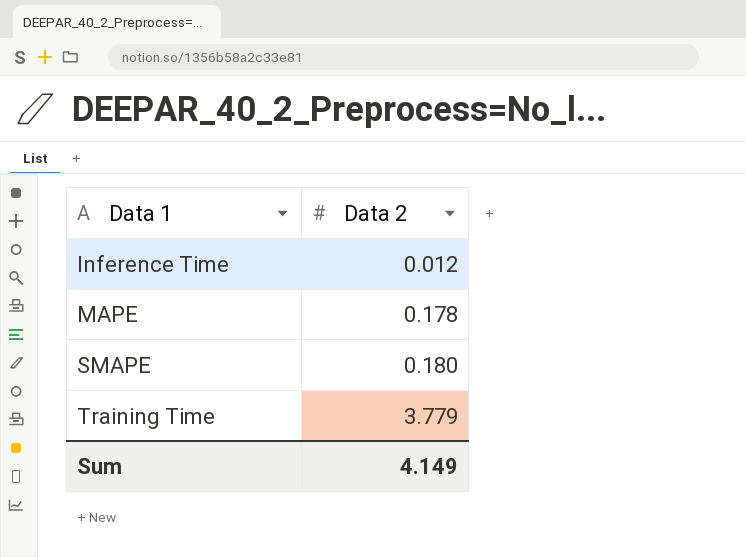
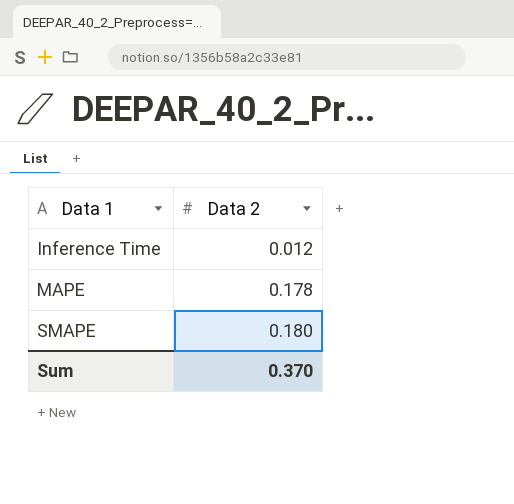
row Training Time: 3.779 -> none
Sum | Data 2: 4.149 -> 0.370

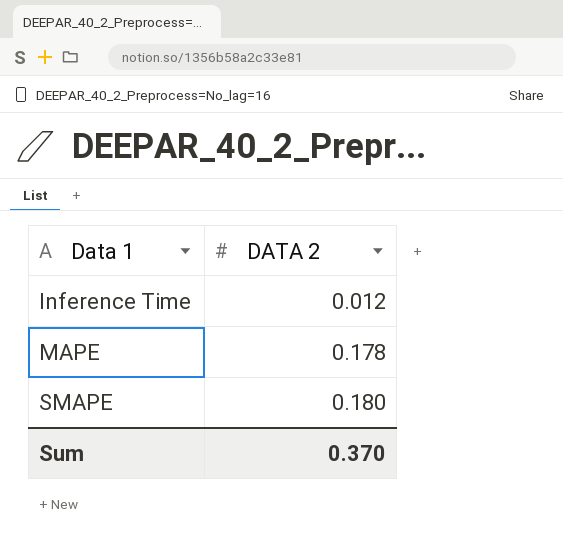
column name: Data 2 -> DATA 2

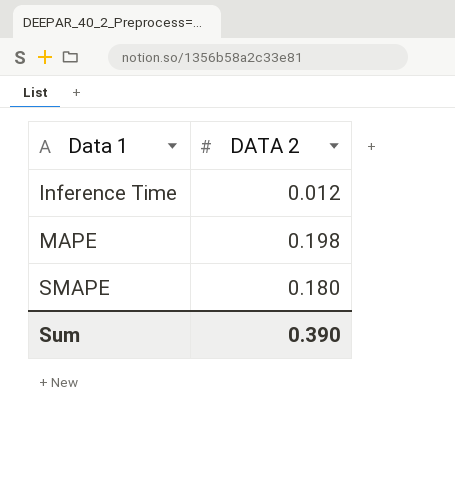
MAPE | DATA 2: 0.178 -> 0.198
Sum | DATA 2: 0.370 -> 0.390

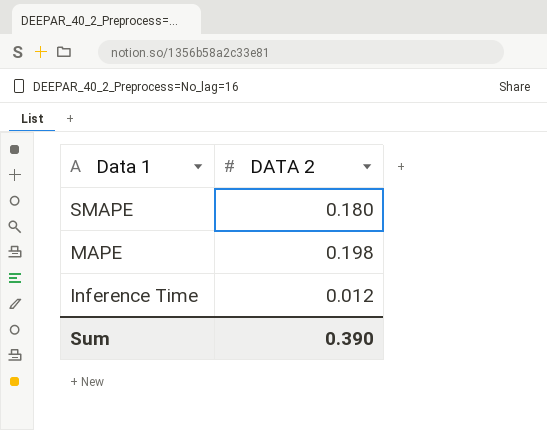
row order: Data 1 ascending -> Data 1 descending

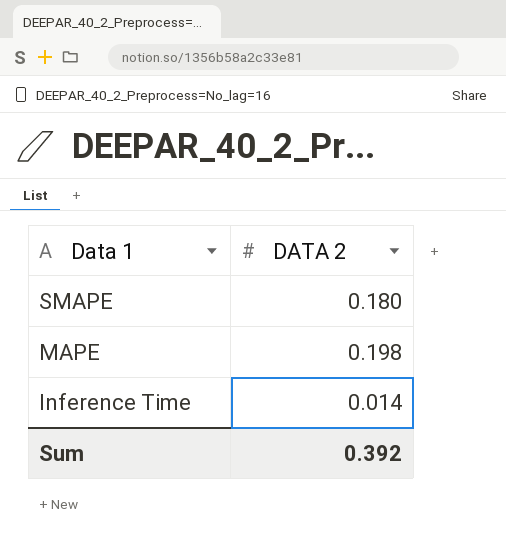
Inference Time | DATA 2: 0.012 -> 0.014
Sum | DATA 2: 0.390 -> 0.392

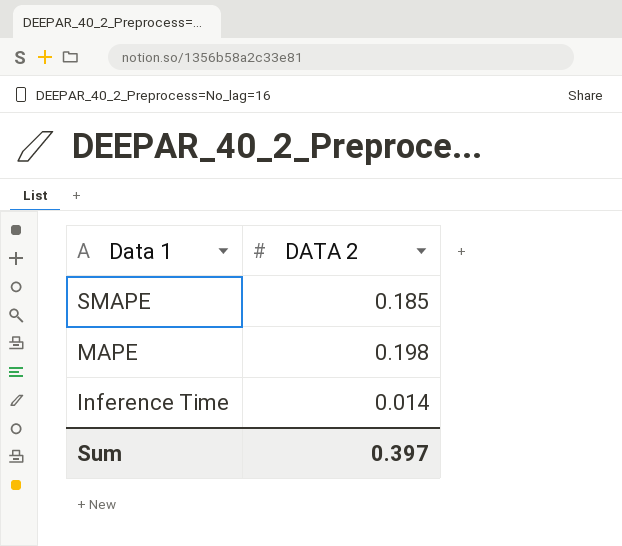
SMAPE | DATA 2: 0.180 -> 0.185
Sum | DATA 2: 0.392 -> 0.397

